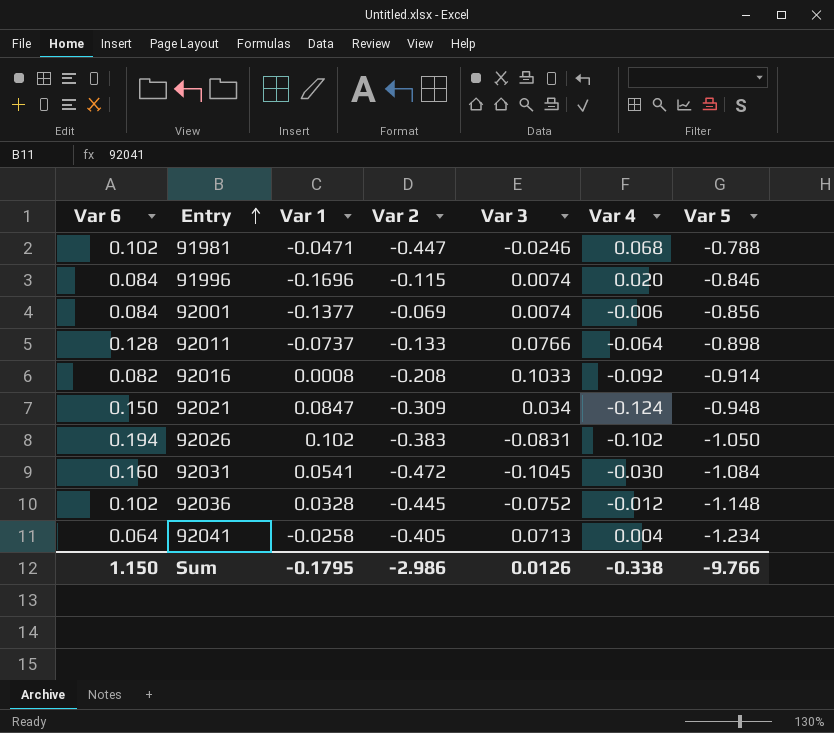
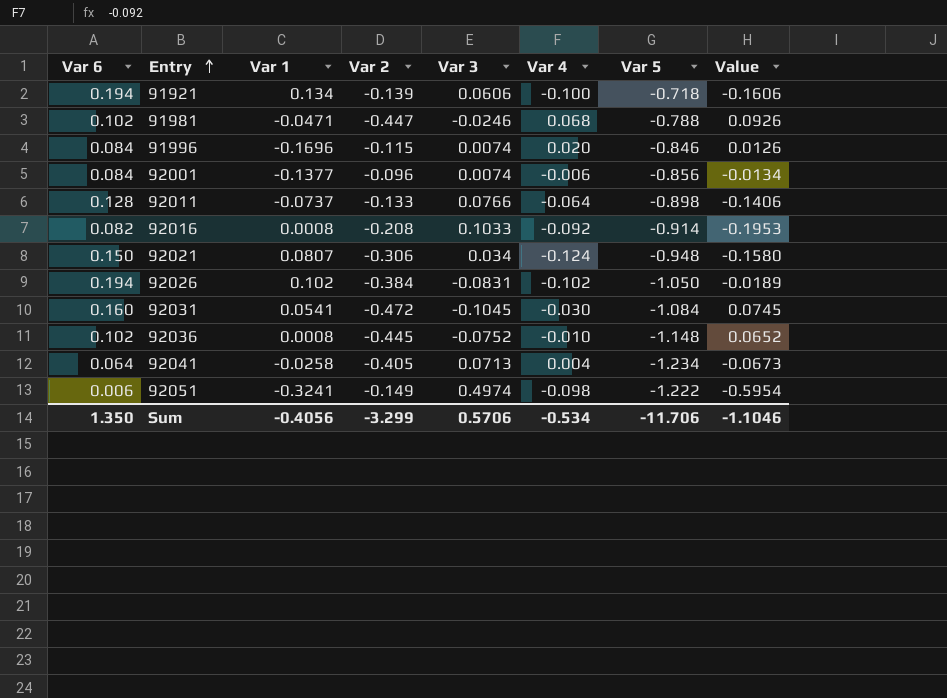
column Value | formula: none -> [Var 4] - [Var 3]
row 91921: none -> 0.194 | 0.134 | -0.139 | 0.0606 | -0.100 | -0.718 | -0.1606
92001 | Var 2: -0.069 -> -0.096
92021 | Var 1: 0.0847 -> 0.0807
92021 | Var 2: -0.309 -> -0.306
92026 | Var 2: -0.383 -> -0.384
92036 | Var 1: 0.0328 -> 0.0008
92036 | Var 4: -0.012 -> -0.010
row 92051: none -> 0.006 | -0.3241 | -0.149 | 0.4974 | -0.098 | -1.222 | -0.5954
Sum | Var 6: 1.150 -> 1.350
Sum | Var 1: -0.1795 -> -0.4056
Sum | Var 2: -2.986 -> -3.299
Sum | Var 3: 0.0126 -> 0.5706
Sum | Var 4: -0.338 -> -0.534
Sum | Var 5: -9.766 -> -11.706

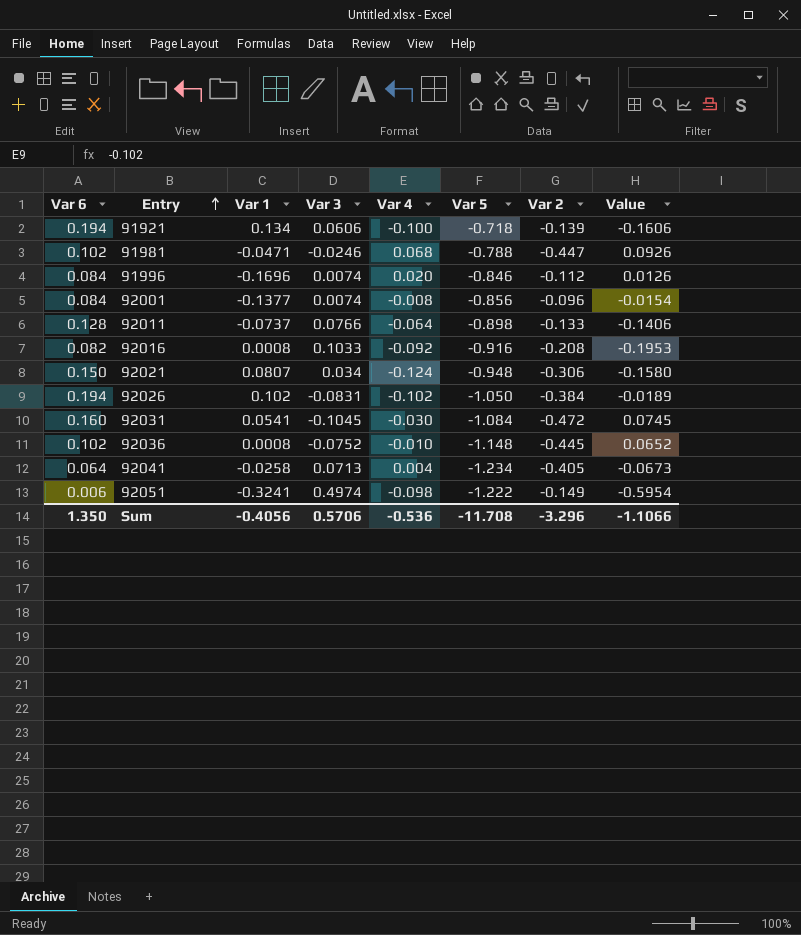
column Var 2 | position: 4 -> 7
91996 | Var 2: -0.115 -> -0.112
92001 | Var 4: -0.006 -> -0.008
92001 | Value: -0.0134 -> -0.0154
92016 | Var 5: -0.914 -> -0.916
Sum | Var 4: -0.534 -> -0.536
Sum | Var 5: -11.706 -> -11.708
Sum | Var 2: -3.299 -> -3.296
Sum | Value: -1.1046 -> -1.1066

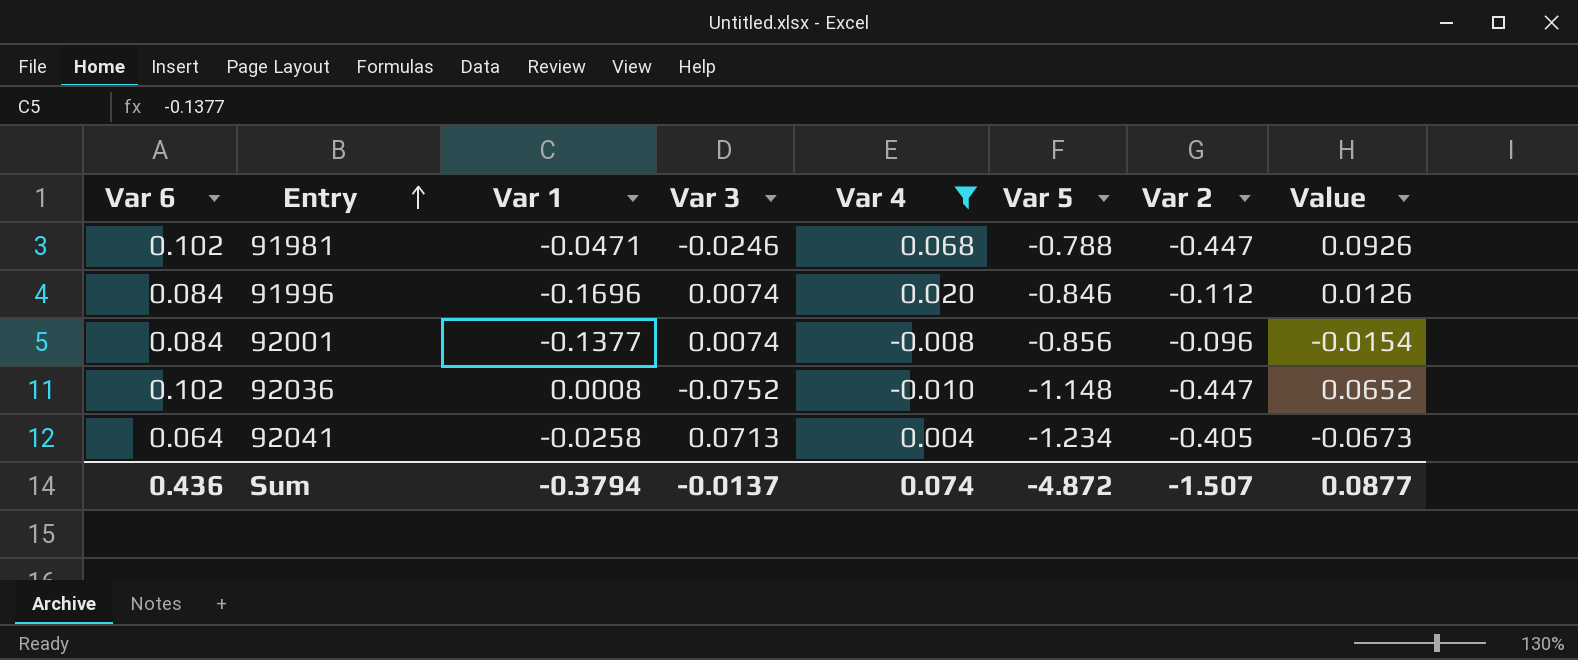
filter: none -> Var 4 >= -0.010
92036 | Var 2: -0.445 -> -0.447
Sum | Var 6: 1.350 -> 0.436
Sum | Var 1: -0.4056 -> -0.3794
Sum | Var 3: 0.5706 -> -0.0137
Sum | Var 4: -0.536 -> 0.074
Sum | Var 5: -11.708 -> -4.872
Sum | Var 2: -3.296 -> -1.507
Sum | Value: -1.1066 -> 0.0877

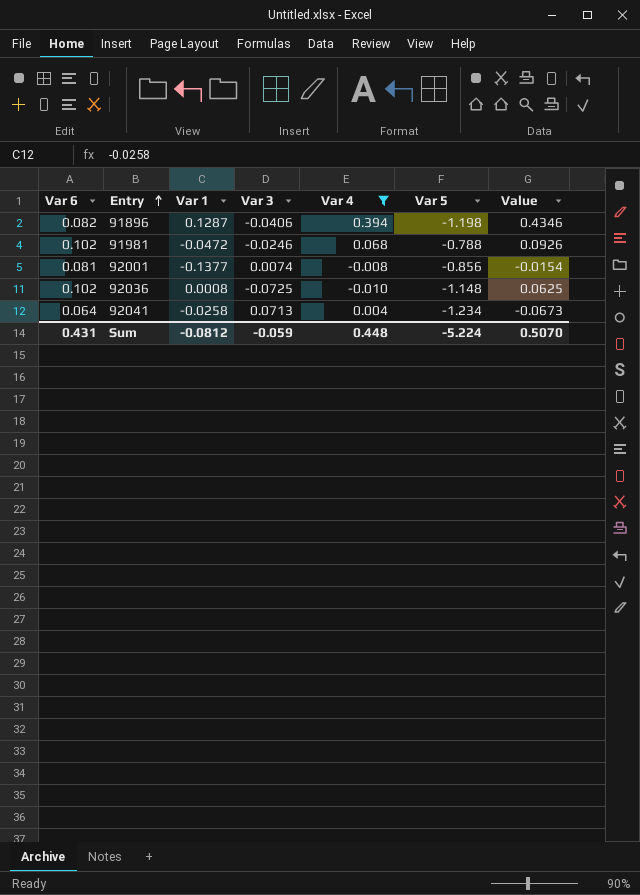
column Var 2 | position: 7 -> none
row 91996: 0.084 | -0.1696 | 0.0074 | 0.020 | -0.846 | -0.112 | 0.0126 -> none
row 91896: none -> 0.082 | 0.1287 | -0.0406 | 0.394 | -1.198 | 0.4346
91981 | Var 1: -0.0471 -> -0.0472
92001 | Var 6: 0.084 -> 0.081
92036 | Var 3: -0.0752 -> -0.0725
92036 | Value: 0.0652 -> 0.0625
Sum | Var 6: 0.436 -> 0.431
Sum | Var 1: -0.3794 -> -0.0812
Sum | Var 3: -0.0137 -> -0.059
Sum | Var 4: 0.074 -> 0.448
Sum | Var 5: -4.872 -> -5.224
Sum | Value: 0.0877 -> 0.5070

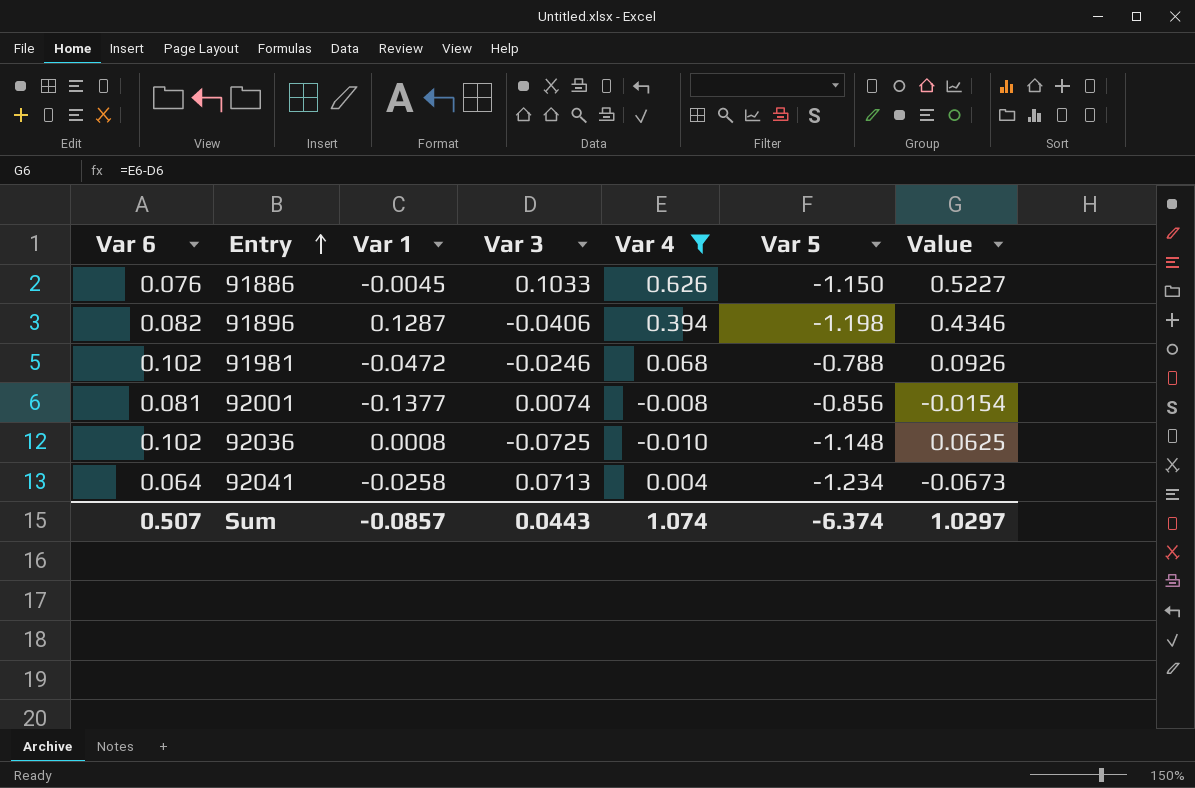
row 91886: none -> 0.076 | -0.0045 | 0.1033 | 0.626 | -1.150 | 0.5227
Sum | Var 6: 0.431 -> 0.507
Sum | Var 1: -0.0812 -> -0.0857
Sum | Var 3: -0.059 -> 0.0443
Sum | Var 4: 0.448 -> 1.074
Sum | Var 5: -5.224 -> -6.374
Sum | Value: 0.5070 -> 1.0297

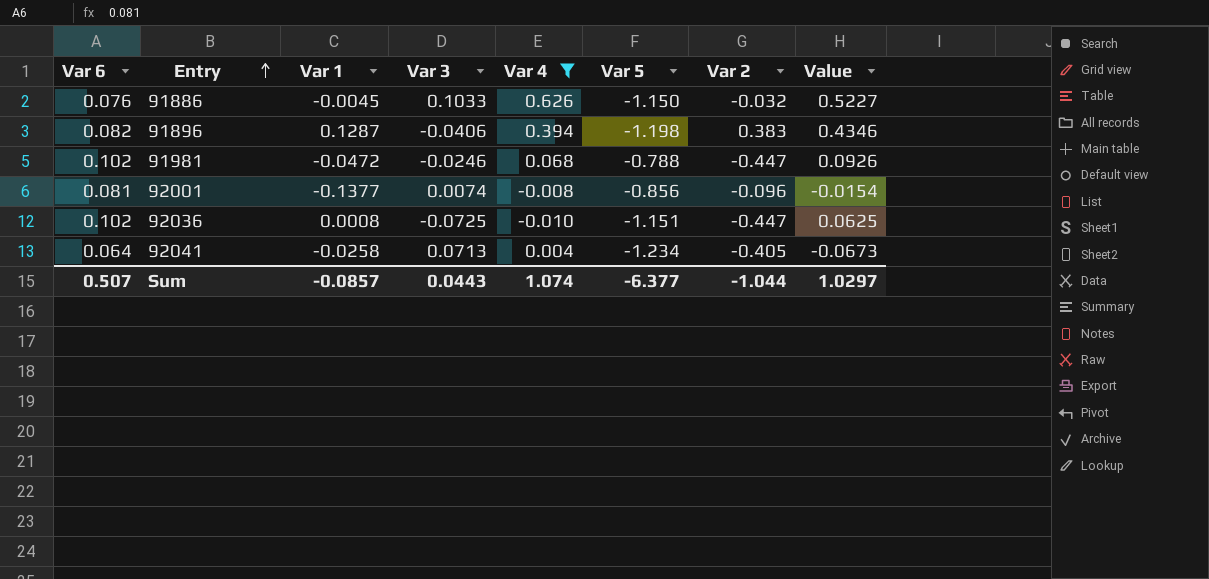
column Var 2 | position: none -> 7
92036 | Var 5: -1.148 -> -1.151
Sum | Var 5: -6.374 -> -6.377

